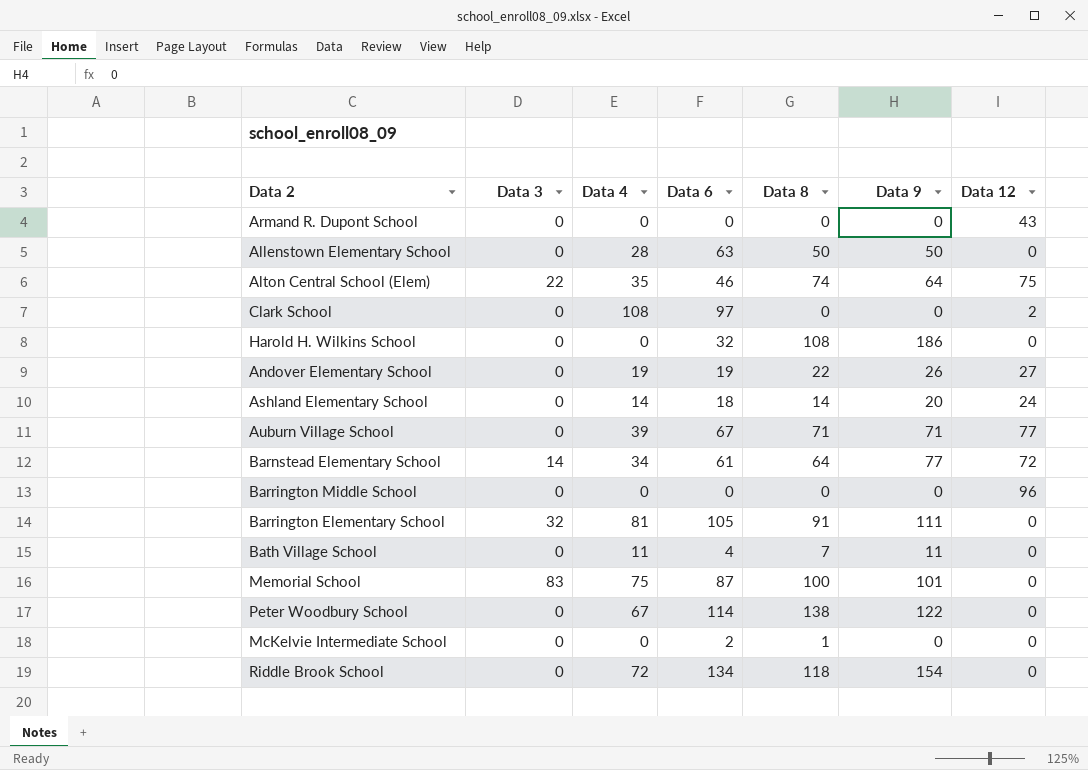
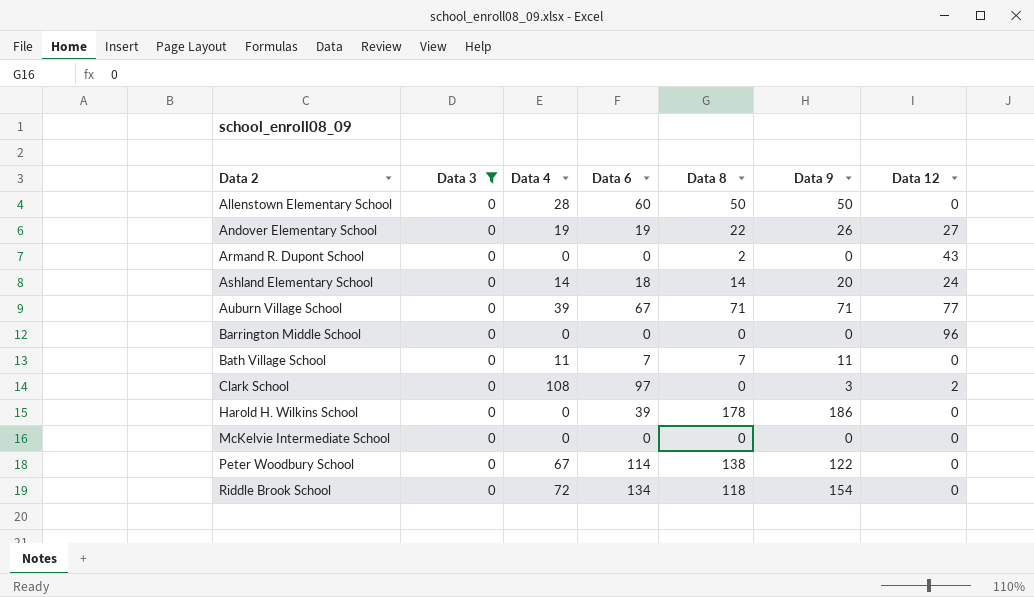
filter: none -> Data 3 = 0
row order: none -> Data 2 ascending
Allenstown Elementary School | Data 6: 63 -> 60
Armand R. Dupont School | Data 8: 0 -> 2
Bath Village School | Data 6: 4 -> 7
Clark School | Data 9: 0 -> 3
Harold H. Wilkins School | Data 6: 32 -> 39
Harold H. Wilkins School | Data 8: 108 -> 178
McKelvie Intermediate School | Data 6: 2 -> 0
McKelvie Intermediate School | Data 8: 1 -> 0

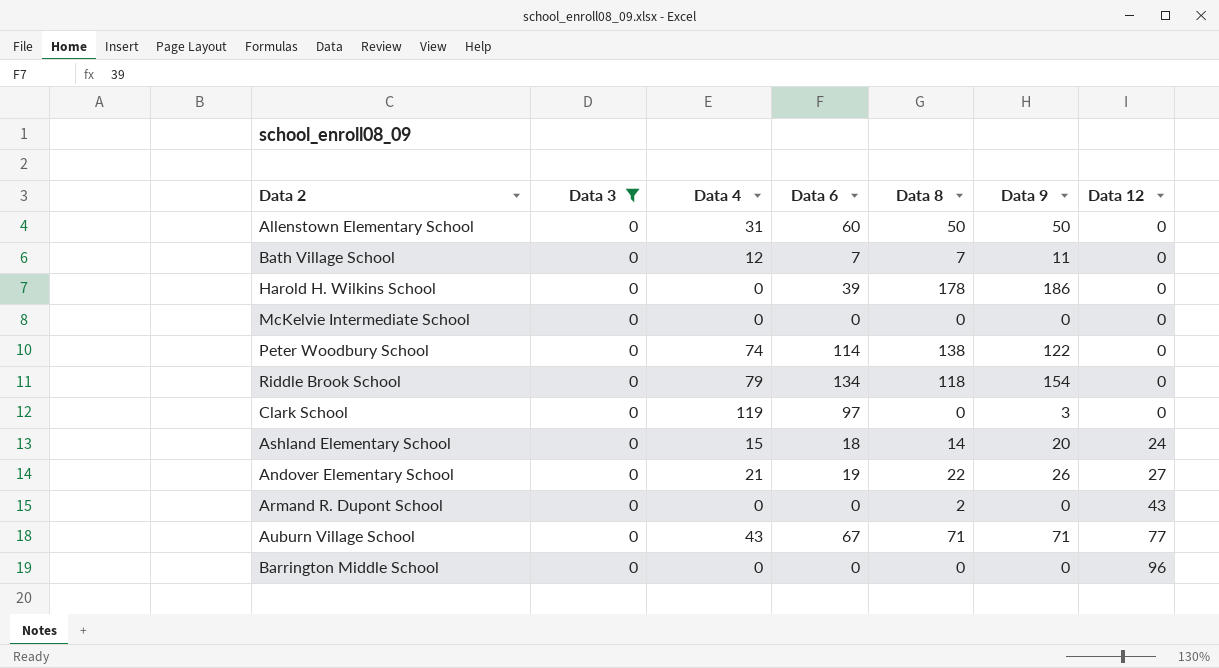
row order: Data 2 ascending -> Data 12 ascending
Allenstown Elementary School | Data 4: 28 -> 31
Bath Village School | Data 4: 11 -> 12
Peter Woodbury School | Data 4: 67 -> 74
Riddle Brook School | Data 4: 72 -> 79
Clark School | Data 4: 108 -> 119
Clark School | Data 12: 2 -> 0
Ashland Elementary School | Data 4: 14 -> 15
Andover Elementary School | Data 4: 19 -> 21
Auburn Village School | Data 4: 39 -> 43

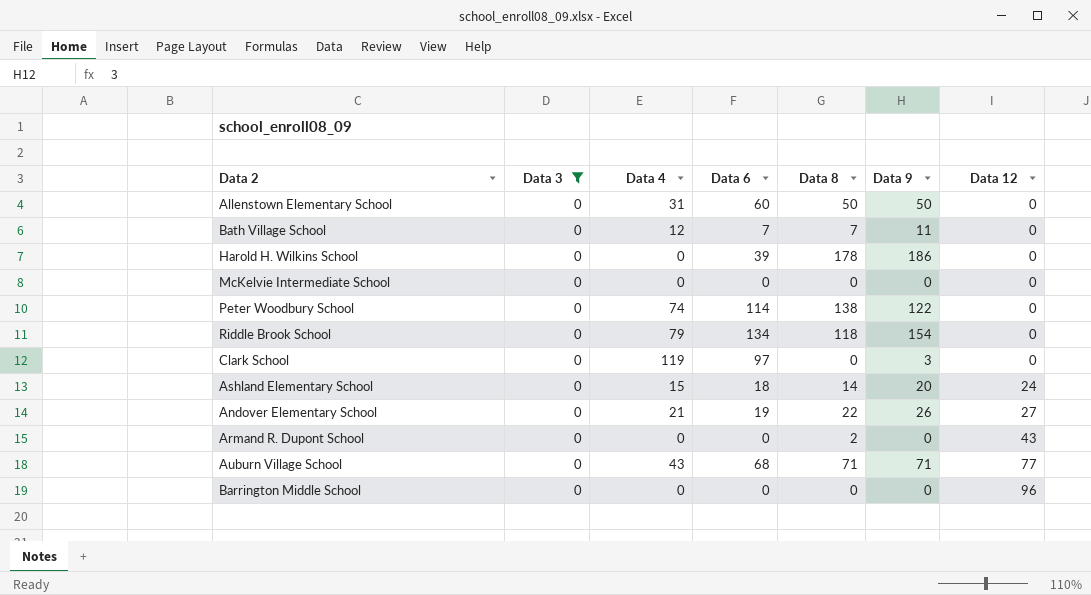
Auburn Village School | Data 6: 67 -> 68

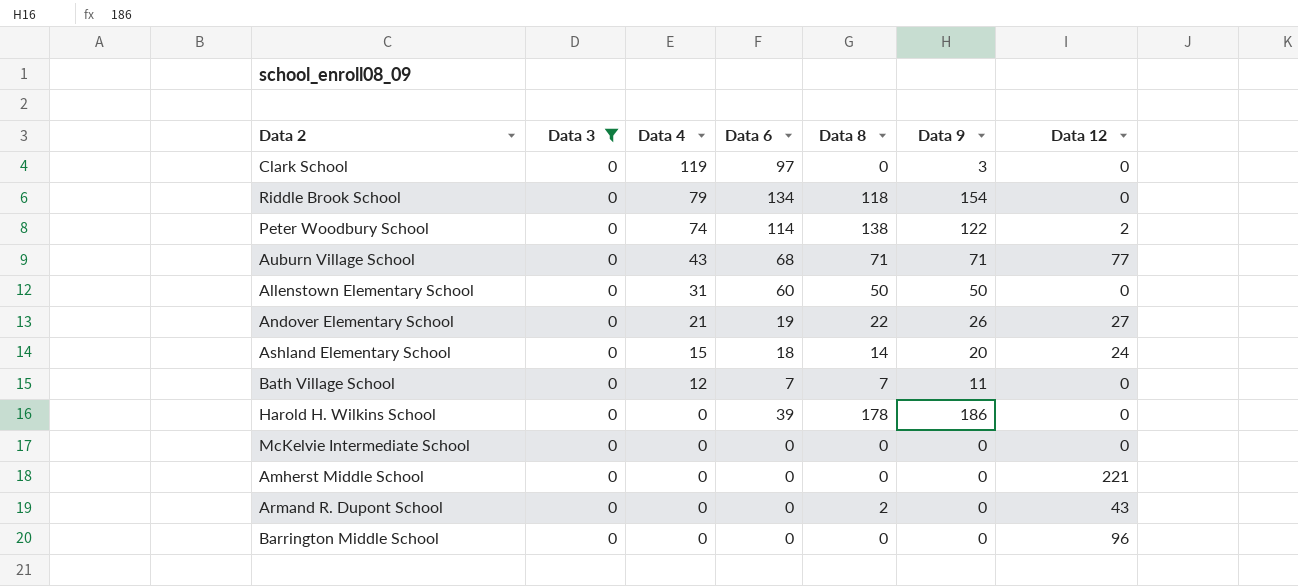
row order: Data 12 ascending -> Data 4 descending
Peter Woodbury School | Data 12: 0 -> 2
row Amherst Middle School: none -> 0 | 0 | 0 | 0 | 0 | 221

